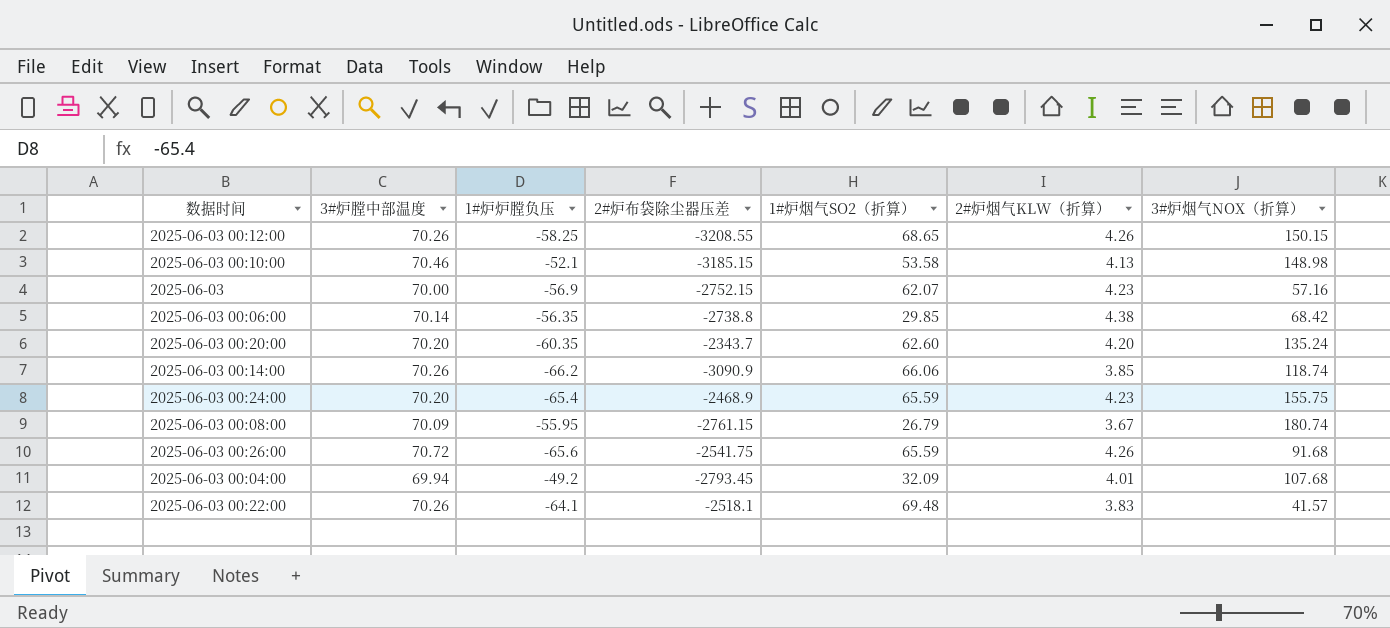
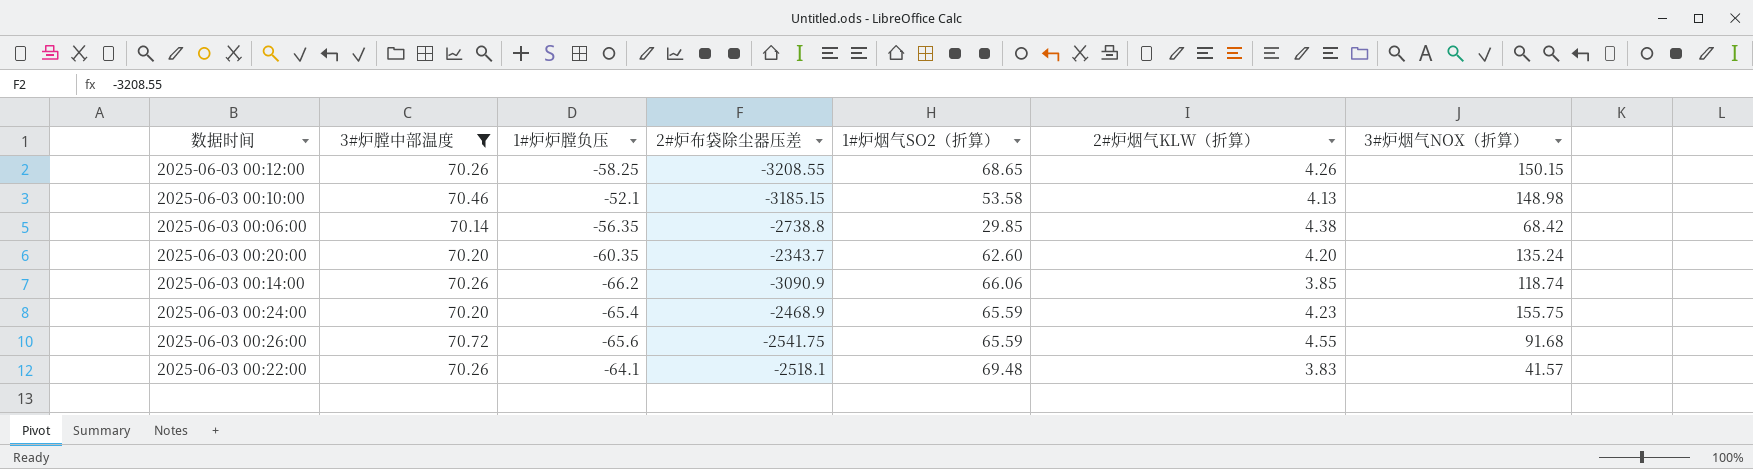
filter: none -> 3#炉膛中部温度 >= 70.14
2025-06-03 00:26:00 | 2#炉烟气KLW（折算）: 4.26 -> 4.55

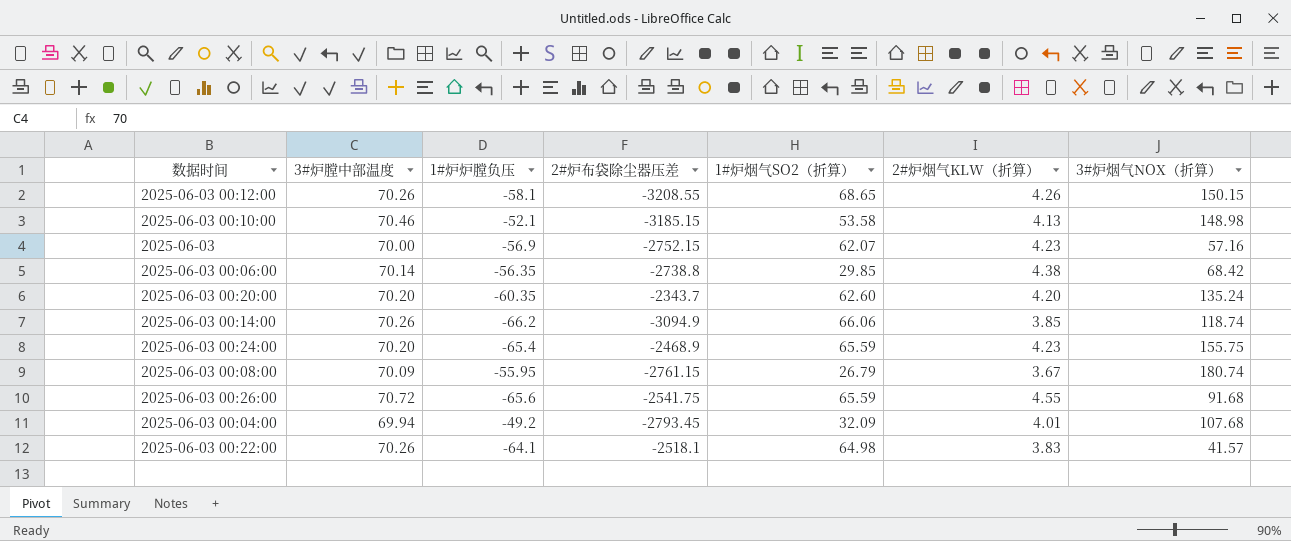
filter: 3#炉膛中部温度 >= 70.14 -> none
2025-06-03 00:12:00 | 1#炉炉膛负压: -58.25 -> -58.1
2025-06-03 00:14:00 | 2#炉布袋除尘器压差: -3090.9 -> -3094.9
2025-06-03 00:22:00 | 1#炉烟气SO2（折算）: 69.48 -> 64.98

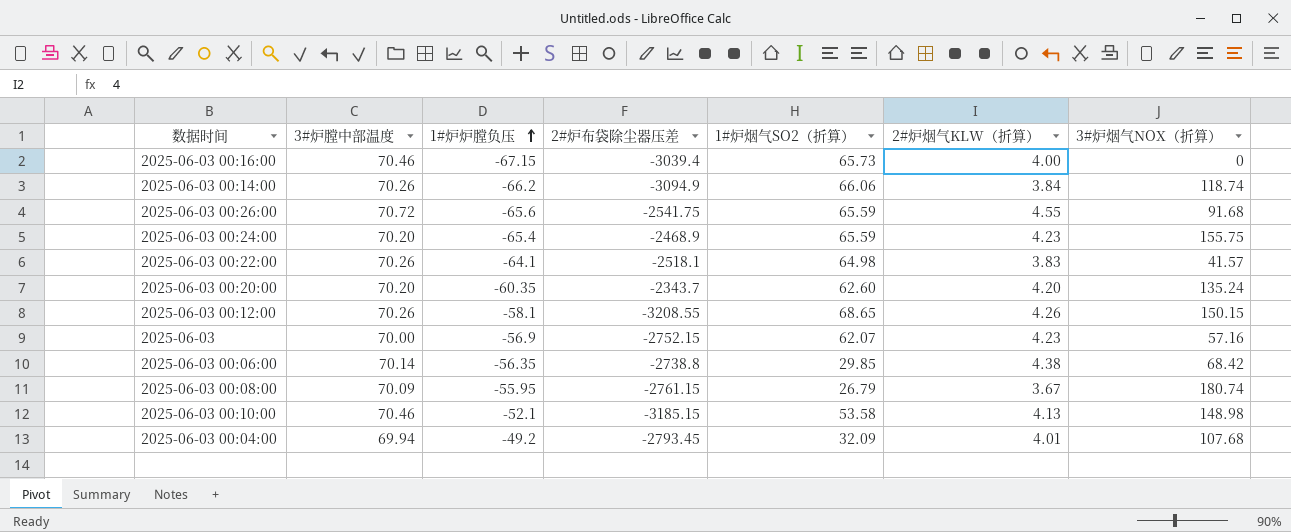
row order: none -> 1#炉炉膛负压 ascending
row 2025-06-03 00:16:00: none -> 70.46 | -67.15 | -3039.4 | 65.73 | 4.00 | 0
2025-06-03 00:14:00 | 2#炉烟气KLW（折算）: 3.85 -> 3.84

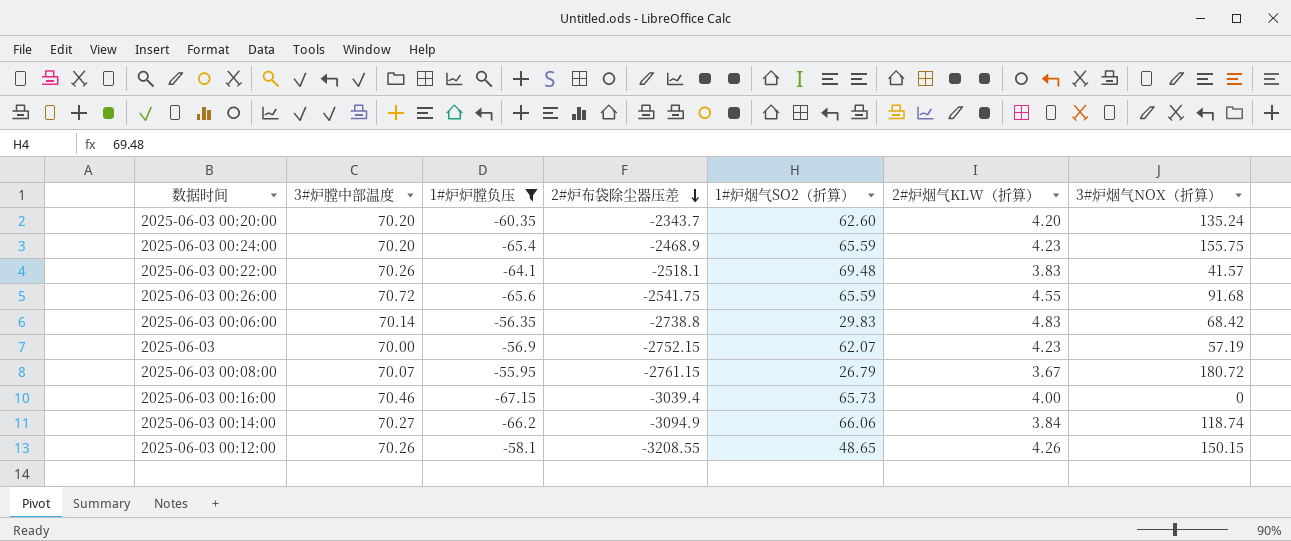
filter: none -> 1#炉炉膛负压 <= -55.95
row order: 1#炉炉膛负压 ascending -> 2#炉布袋除尘器压差 descending
2025-06-03 00:22:00 | 1#炉烟气SO2（折算）: 64.98 -> 69.48
2025-06-03 00:06:00 | 1#炉烟气SO2（折算）: 29.85 -> 29.83
2025-06-03 00:06:00 | 2#炉烟气KLW（折算）: 4.38 -> 4.83
2025-06-03 | 3#炉烟气NOX（折算）: 57.16 -> 57.19
2025-06-03 00:08:00 | 3#炉膛中部温度: 70.09 -> 70.07
2025-06-03 00:08:00 | 3#炉烟气NOX（折算）: 180.74 -> 180.72
2025-06-03 00:14:00 | 3#炉膛中部温度: 70.26 -> 70.27
2025-06-03 00:12:00 | 1#炉烟气SO2（折算）: 68.65 -> 48.65

